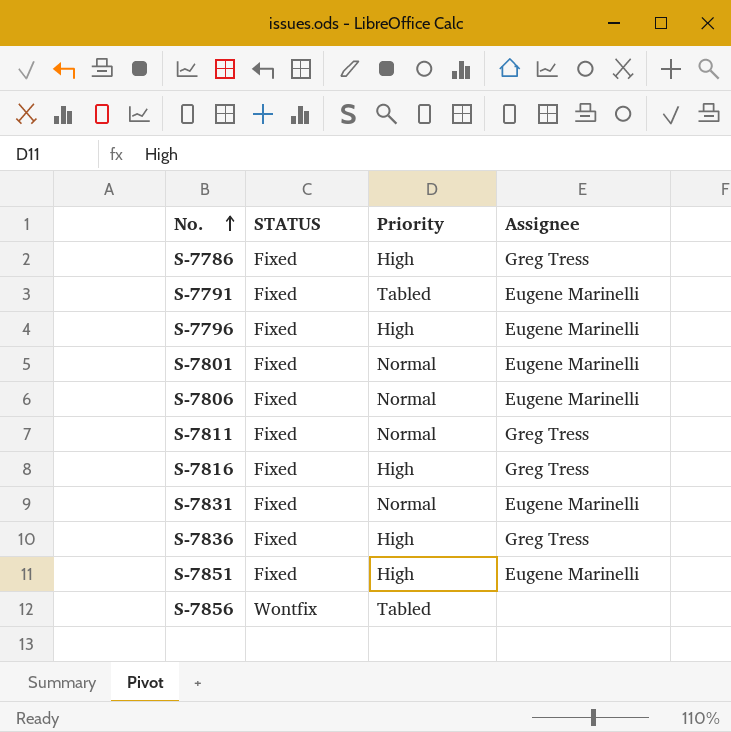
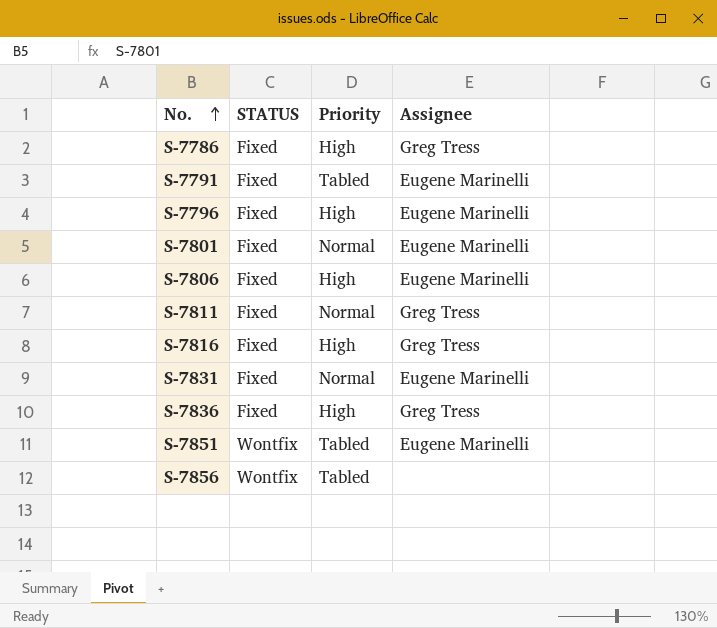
S-7806 | Priority: Normal -> High
S-7851 | STATUS: Fixed -> Wontfix
S-7851 | Priority: High -> Tabled

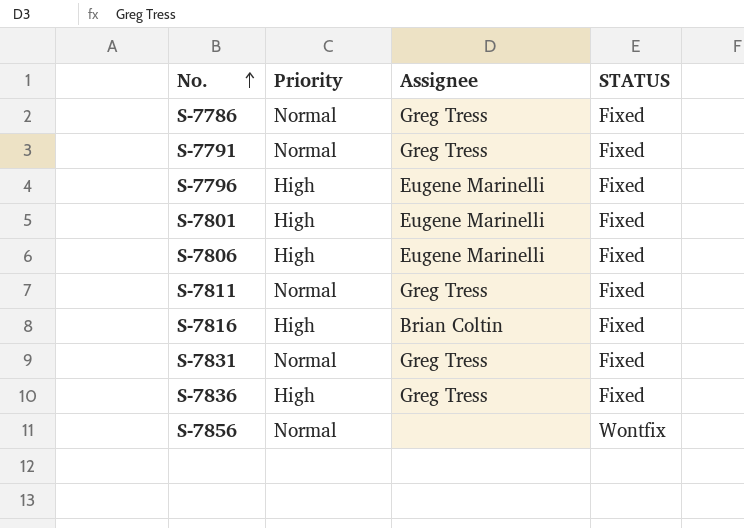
column STATUS | position: 2 -> 4
row S-7851: Wontfix | Tabled | Eugene Marinelli -> none
S-7786 | Priority: High -> Normal
S-7791 | Priority: Tabled -> Normal
S-7791 | Assignee: Eugene Marinelli -> Greg Tress
S-7801 | Priority: Normal -> High
S-7816 | Assignee: Greg Tress -> Brian Coltin
S-7831 | Assignee: Eugene Marinelli -> Greg Tress
S-7856 | Priority: Tabled -> Normal

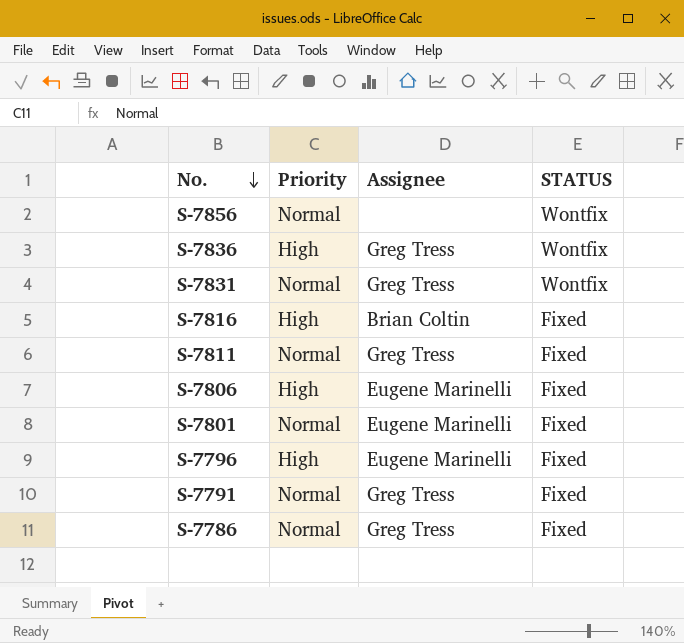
row order: No. ascending -> No. descending
S-7836 | STATUS: Fixed -> Wontfix
S-7831 | STATUS: Fixed -> Wontfix
S-7801 | Priority: High -> Normal

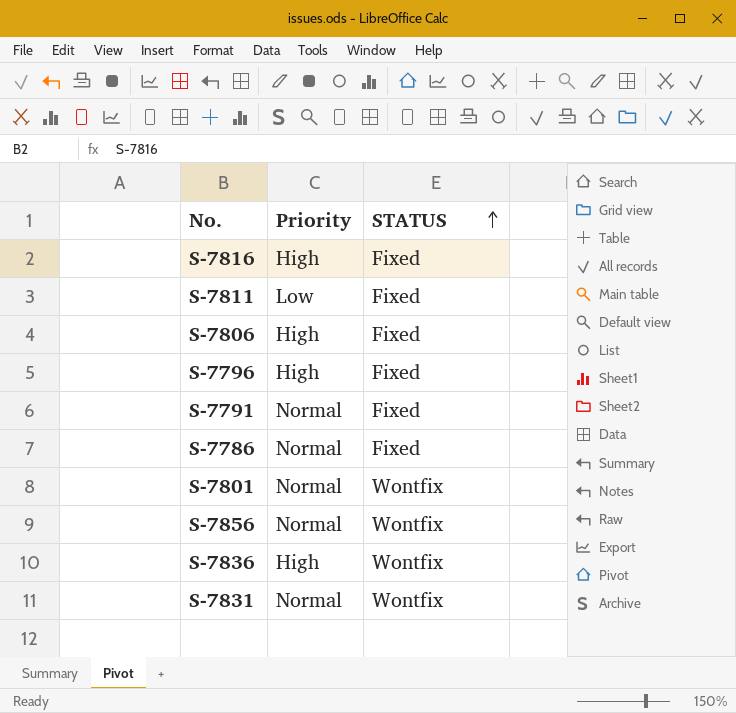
row order: No. descending -> STATUS ascending
column Assignee | position: 3 -> none
S-7811 | Priority: Normal -> Low
S-7801 | STATUS: Fixed -> Wontfix

